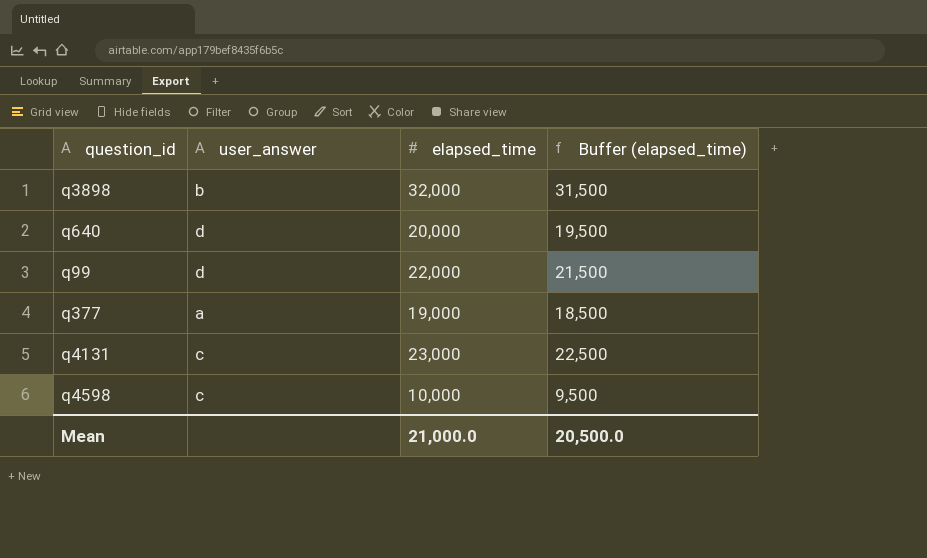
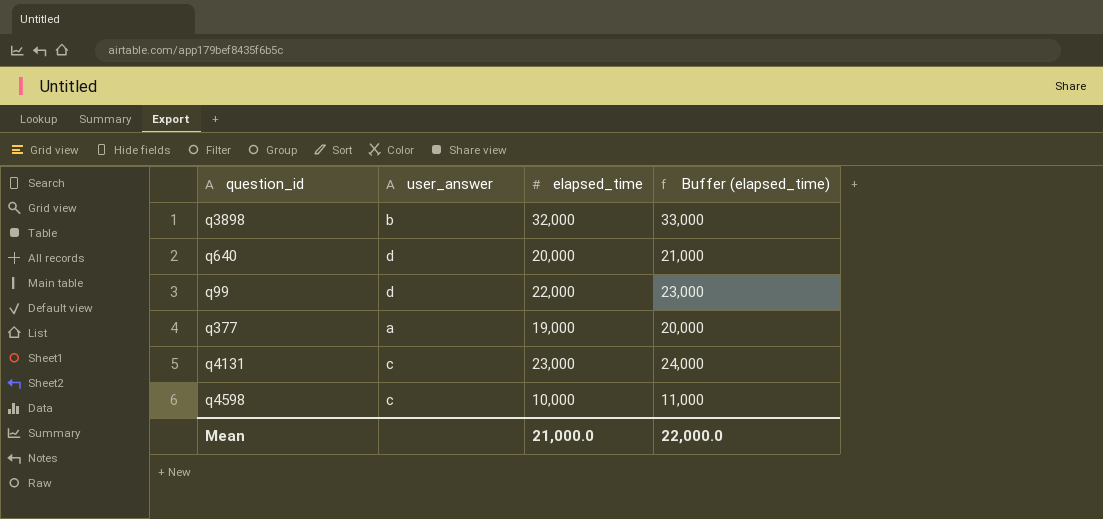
column Buffer (elapsed_time) | formula: [elapsed_time] - 500 -> [elapsed_time] + 1000
Mean | Buffer (elapsed_time): 20,500.0 -> 22,000.0

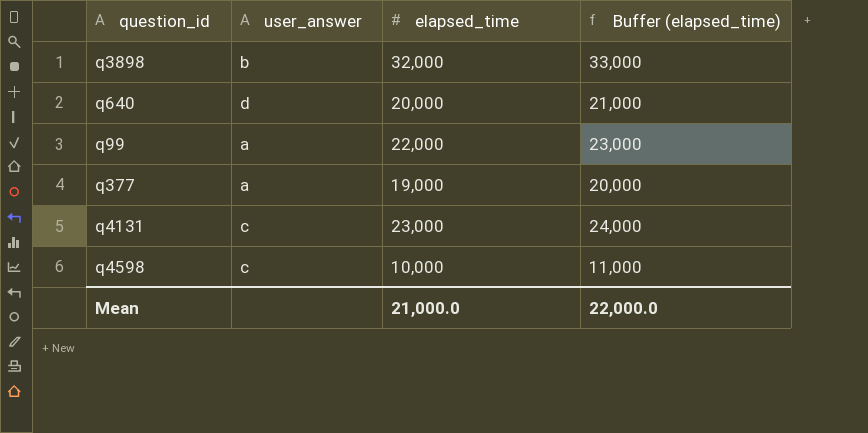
q99 | user_answer: d -> a

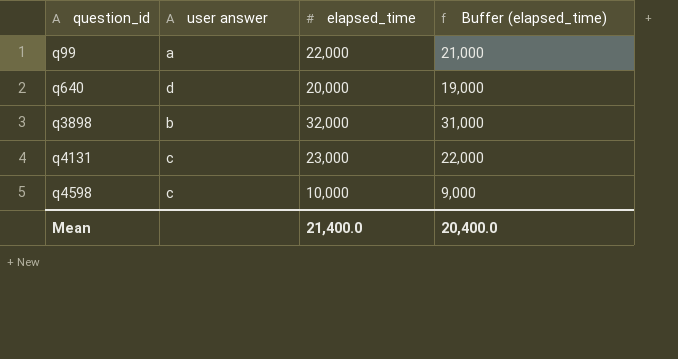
row order: none -> question_id ascending
column name: user_answer -> user answer
column Buffer (elapsed_time) | formula: [elapsed_time] + 1000 -> [elapsed_time] - 1000
row q377: a | 19,000 | 20,000 -> none
Mean | elapsed_time: 21,000.0 -> 21,400.0
Mean | Buffer (elapsed_time): 22,000.0 -> 20,400.0

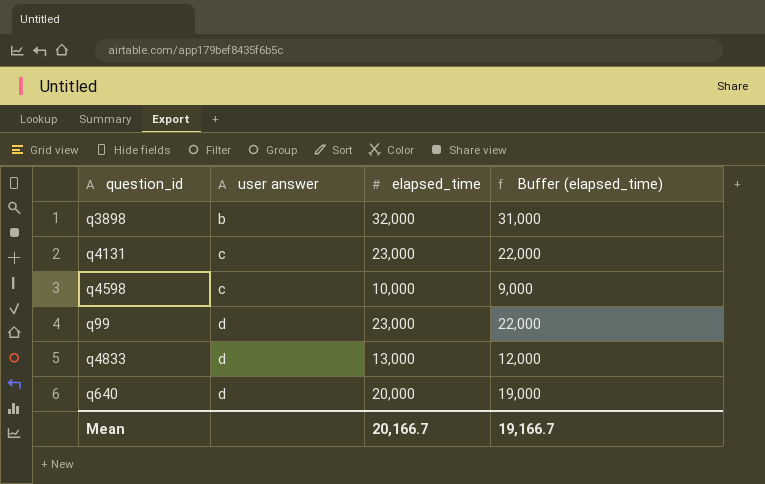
row order: question_id ascending -> user answer ascending
q99 | user answer: a -> d
q99 | elapsed_time: 22,000 -> 23,000
q99 | Buffer (elapsed_time): 21,000 -> 22,000
row q4833: none -> d | 13,000 | 12,000
Mean | elapsed_time: 21,400.0 -> 20,166.7
Mean | Buffer (elapsed_time): 20,400.0 -> 19,166.7

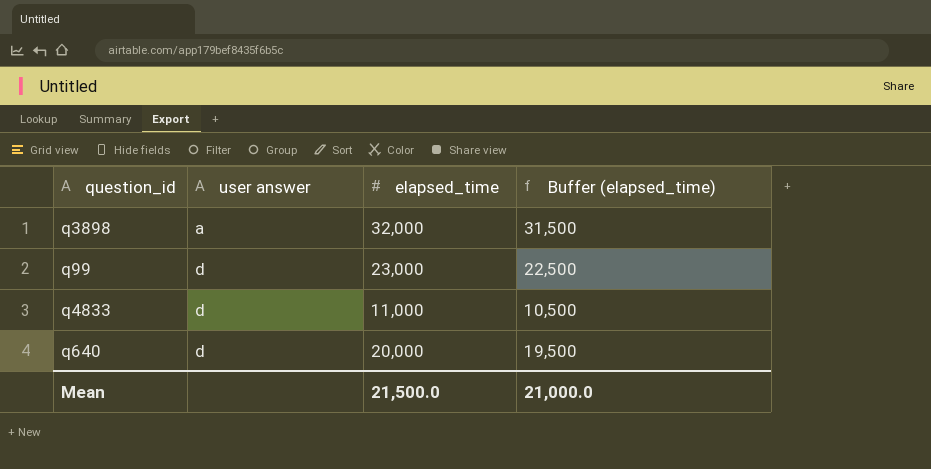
column Buffer (elapsed_time) | formula: [elapsed_time] - 1000 -> [elapsed_time] - 500
row q4131: c | 23,000 | 22,000 -> none
row q4598: c | 10,000 | 9,000 -> none
q3898 | user answer: b -> a
q4833 | elapsed_time: 13,000 -> 11,000
Mean | elapsed_time: 20,166.7 -> 21,500.0
Mean | Buffer (elapsed_time): 19,166.7 -> 21,000.0

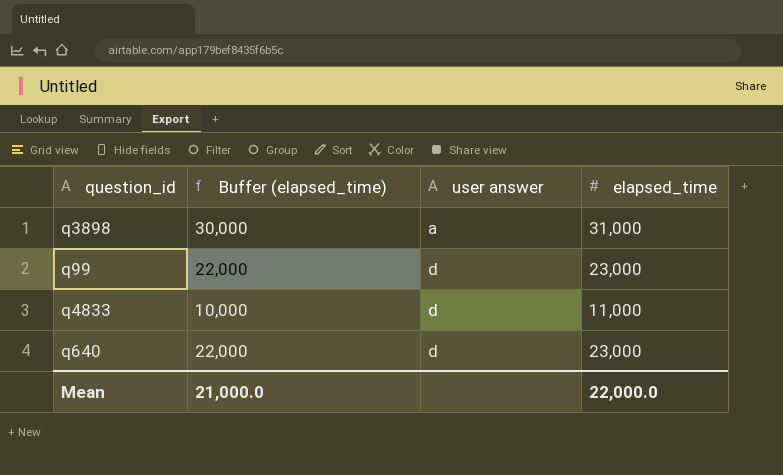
column Buffer (elapsed_time) | formula: [elapsed_time] - 500 -> [elapsed_time] - 1000
column Buffer (elapsed_time) | position: 4 -> 2
q3898 | elapsed_time: 32,000 -> 31,000
q640 | elapsed_time: 20,000 -> 23,000
Mean | elapsed_time: 21,500.0 -> 22,000.0

